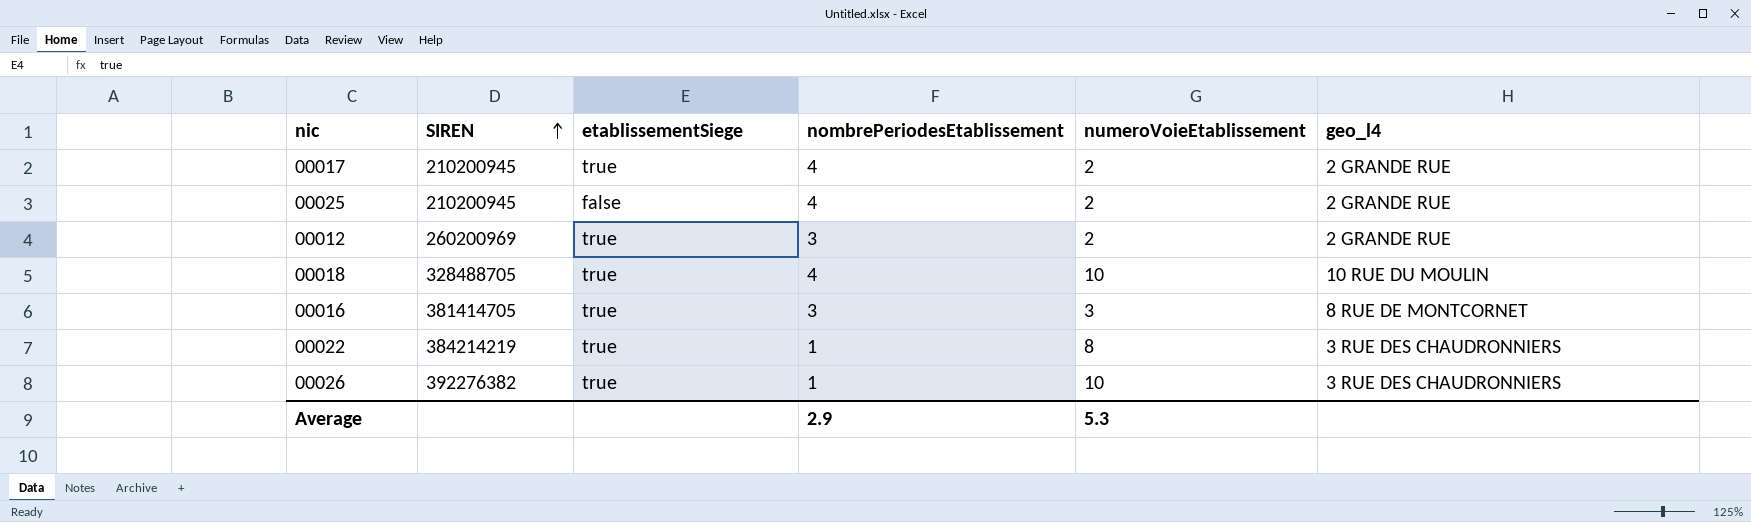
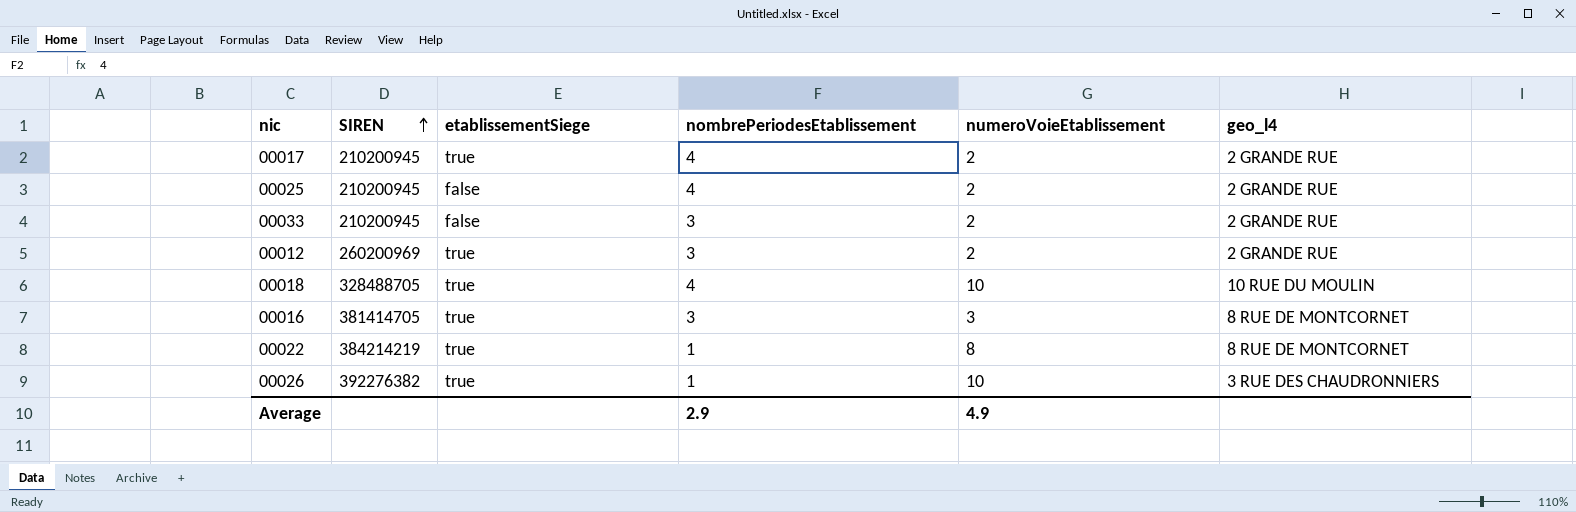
row 00033: none -> 210200945 | false | 3 | 2 | 2 GRANDE RUE
00022 | geo_l4: 3 RUE DES CHAUDRONNIERS -> 8 RUE DE MONTCORNET
Average | numeroVoieEtablissement: 5.3 -> 4.9

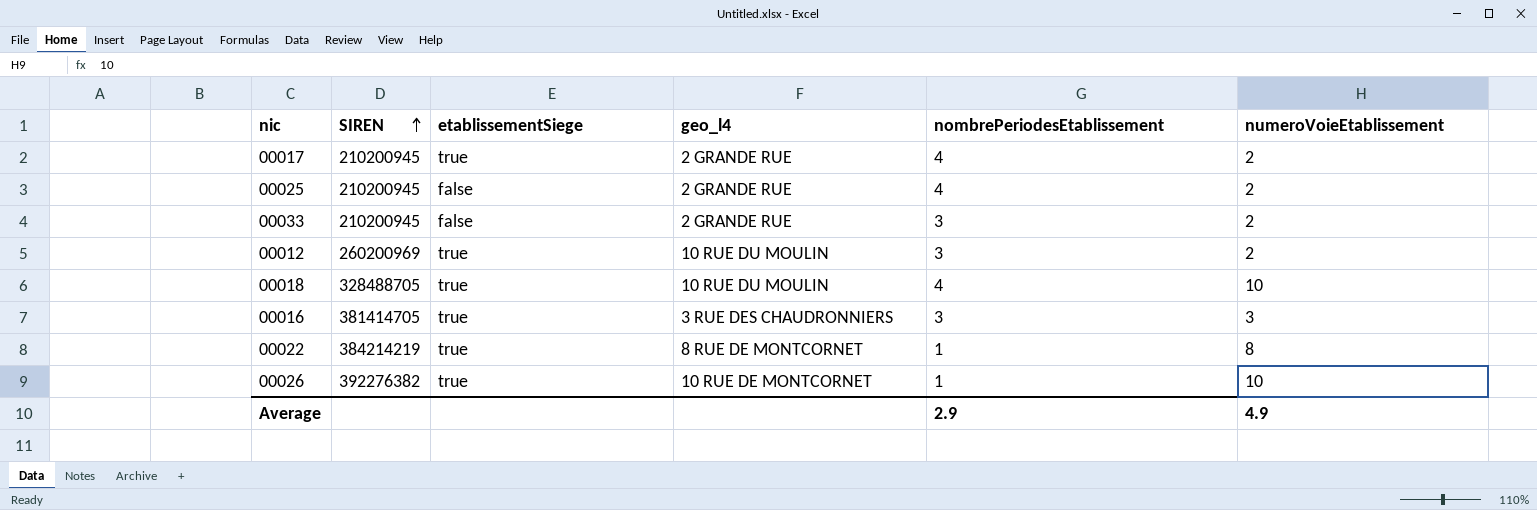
column geo_l4 | position: 6 -> 4
00012 | geo_l4: 2 GRANDE RUE -> 10 RUE DU MOULIN
00016 | geo_l4: 8 RUE DE MONTCORNET -> 3 RUE DES CHAUDRONNIERS
00026 | geo_l4: 3 RUE DES CHAUDRONNIERS -> 10 RUE DE MONTCORNET

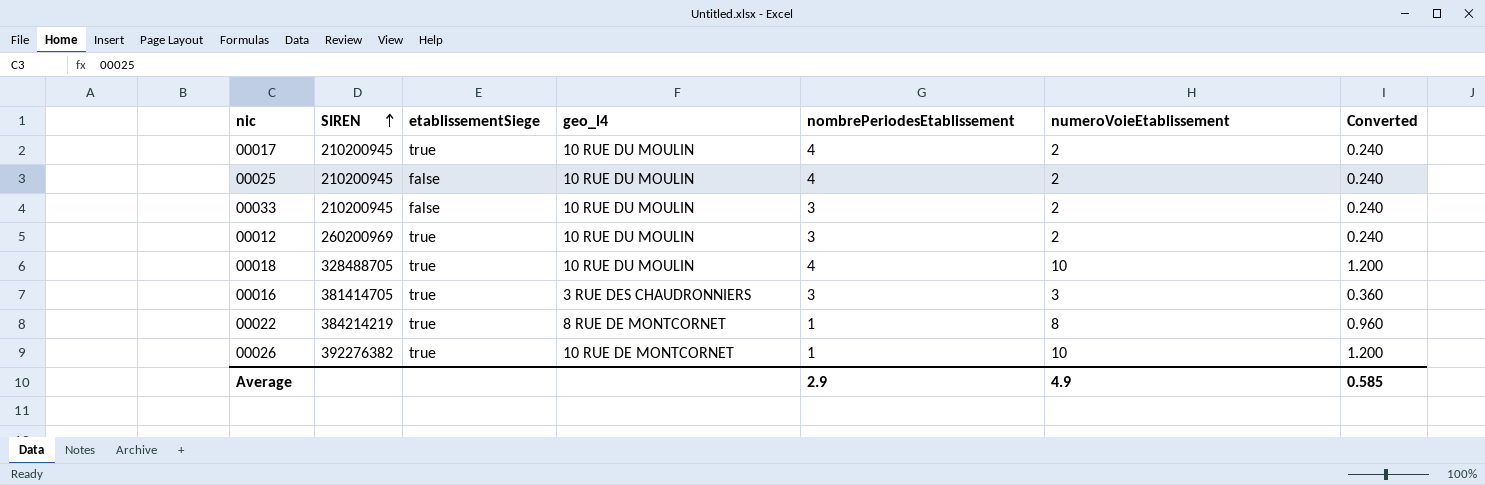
column Converted | formula: none -> [numeroVoieEtablissement] * 0.12
00017 | geo_l4: 2 GRANDE RUE -> 10 RUE DU MOULIN
00025 | geo_l4: 2 GRANDE RUE -> 10 RUE DU MOULIN
00033 | geo_l4: 2 GRANDE RUE -> 10 RUE DU MOULIN

